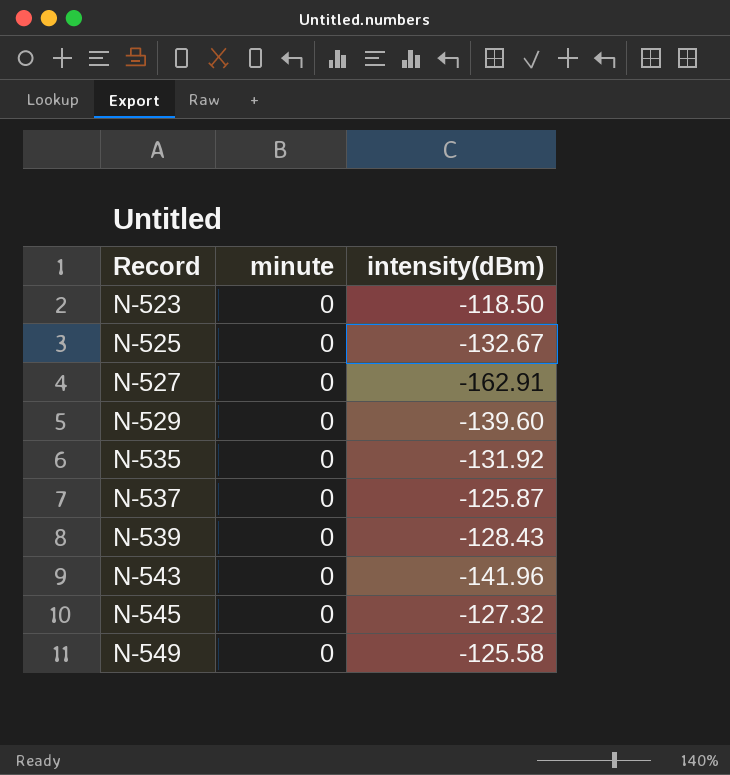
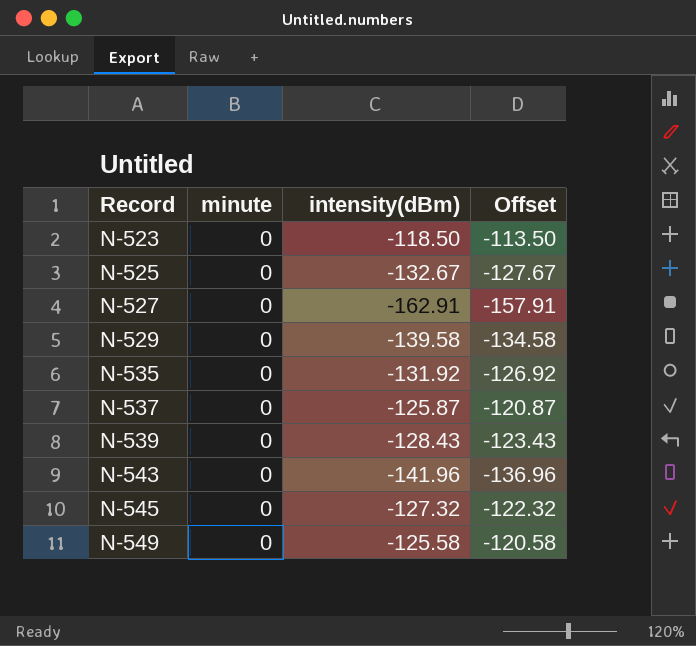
column Offset | formula: none -> [intensity(dBm)] + 5
N-529 | intensity(dBm): -139.60 -> -139.58

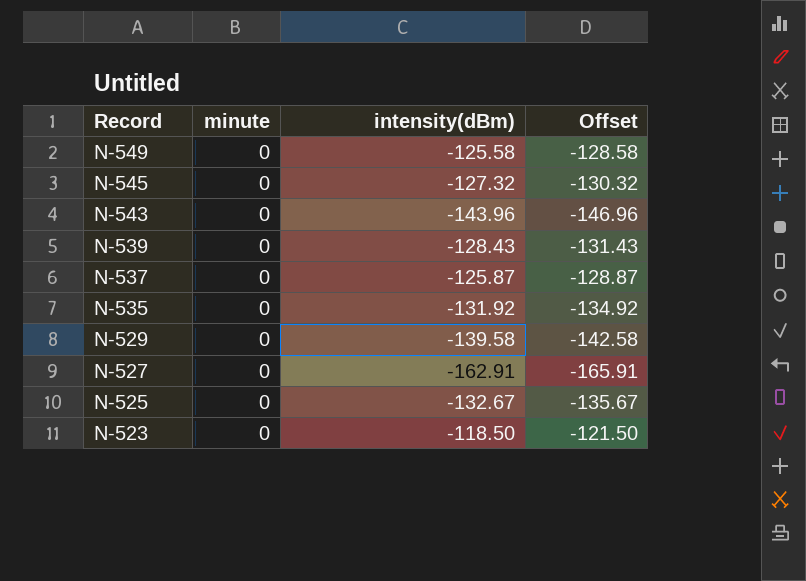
row order: Record ascending -> Record descending
column Offset | formula: [intensity(dBm)] + 5 -> [intensity(dBm)] - 3
N-543 | intensity(dBm): -141.96 -> -143.96

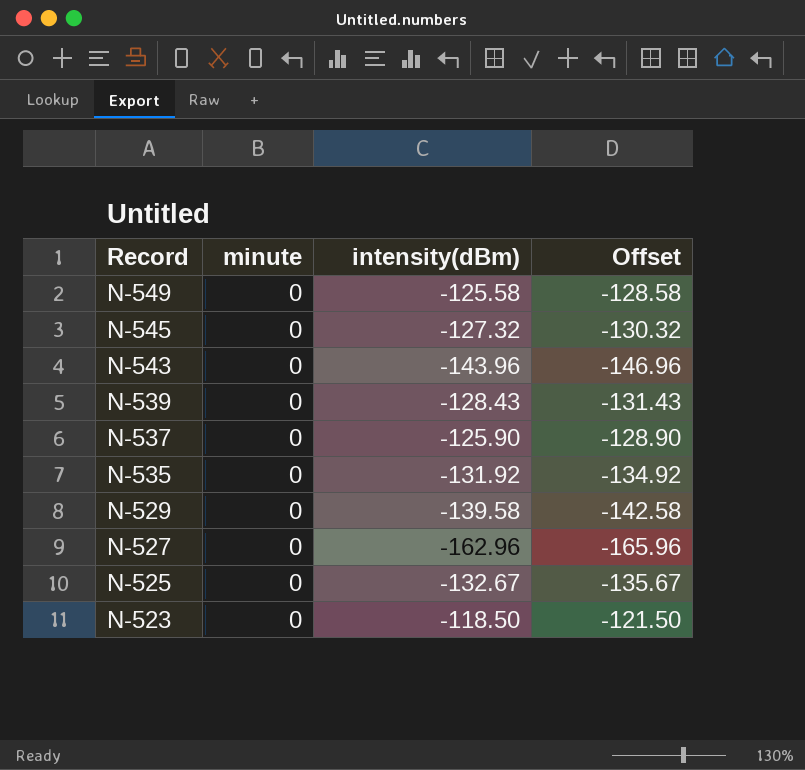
N-537 | intensity(dBm): -125.87 -> -125.90
N-537 | Offset: -128.87 -> -128.90
N-527 | intensity(dBm): -162.91 -> -162.96
N-527 | Offset: -165.91 -> -165.96

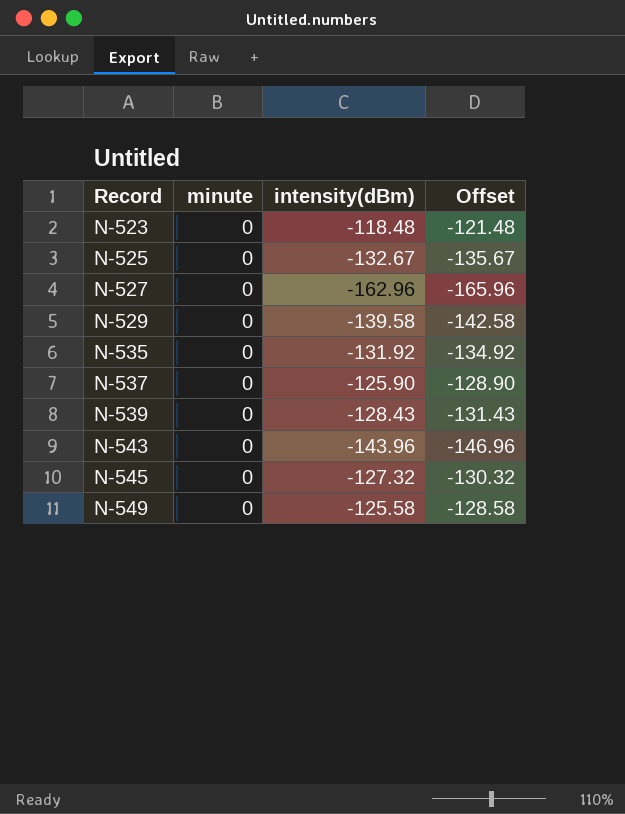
row order: Record descending -> Record ascending
N-523 | intensity(dBm): -118.50 -> -118.48
N-523 | Offset: -121.50 -> -121.48

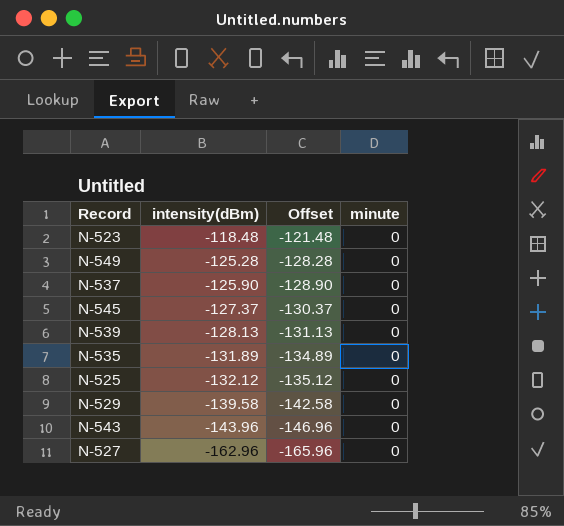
row order: Record ascending -> intensity(dBm) descending
column minute | position: 2 -> 4
N-549 | intensity(dBm): -125.58 -> -125.28
N-549 | Offset: -128.58 -> -128.28
N-545 | intensity(dBm): -127.32 -> -127.37
N-545 | Offset: -130.32 -> -130.37
N-539 | intensity(dBm): -128.43 -> -128.13
N-539 | Offset: -131.43 -> -131.13
N-535 | intensity(dBm): -131.92 -> -131.89
N-535 | Offset: -134.92 -> -134.89
N-525 | intensity(dBm): -132.67 -> -132.12
N-525 | Offset: -135.67 -> -135.12

